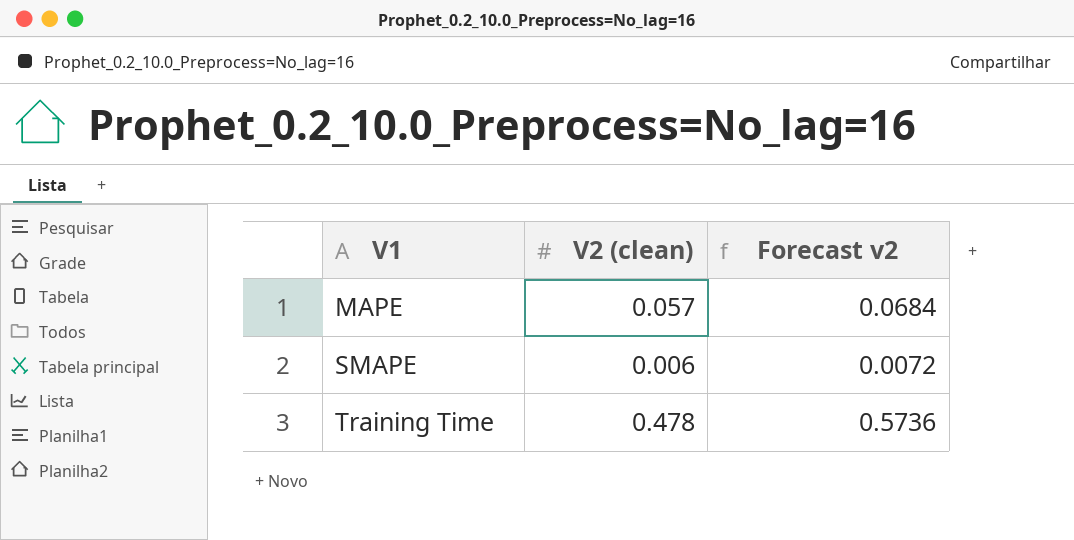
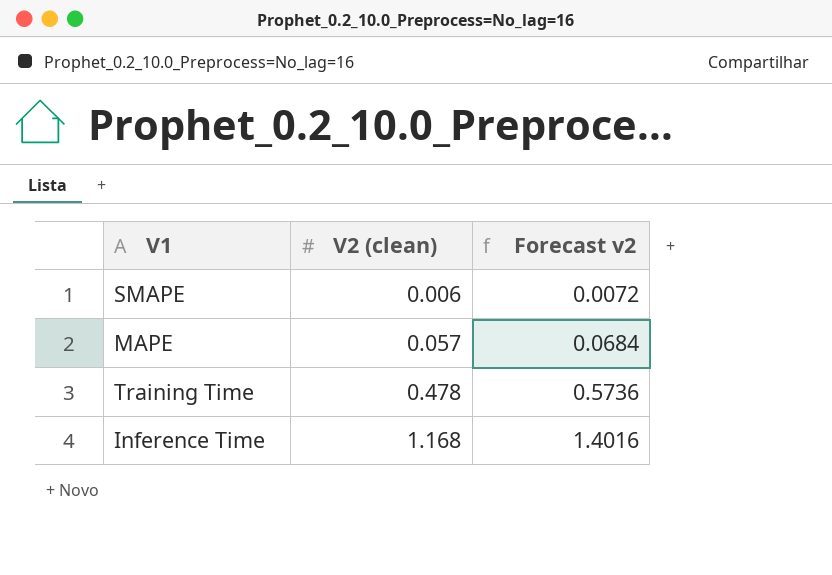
row order: V1 ascending -> V2 (clean) ascending
row Inference Time: none -> 1.168 | 1.4016

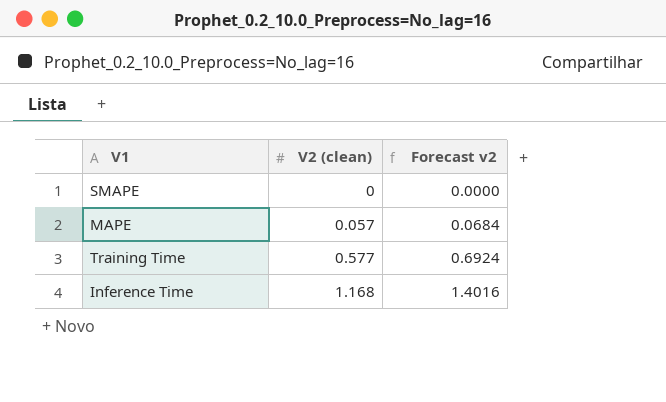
SMAPE | V2 (clean): 0.006 -> 0
SMAPE | Forecast v2: 0.0072 -> 0.0000
Training Time | V2 (clean): 0.478 -> 0.577
Training Time | Forecast v2: 0.5736 -> 0.6924

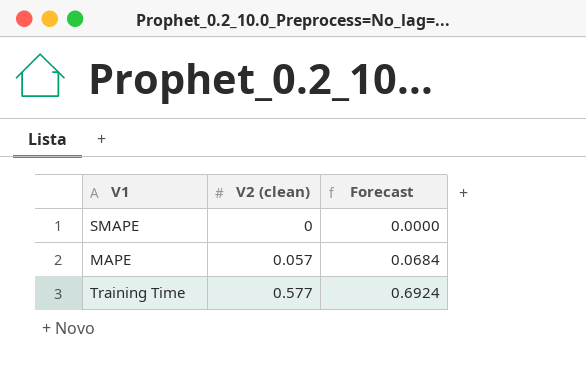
column name: Forecast v2 -> Forecast
row Inference Time: 1.168 | 1.4016 -> none

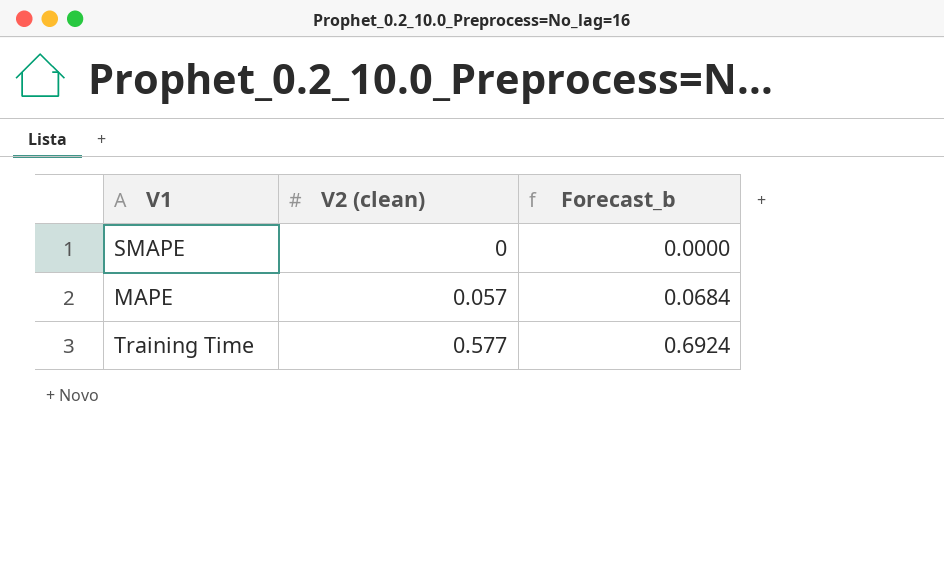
column name: Forecast -> Forecast_b

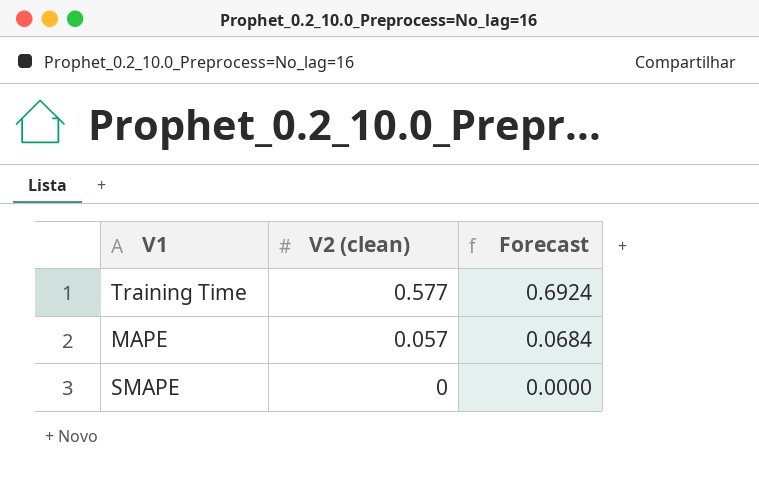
row order: V2 (clean) ascending -> V2 (clean) descending
column name: Forecast_b -> Forecast

